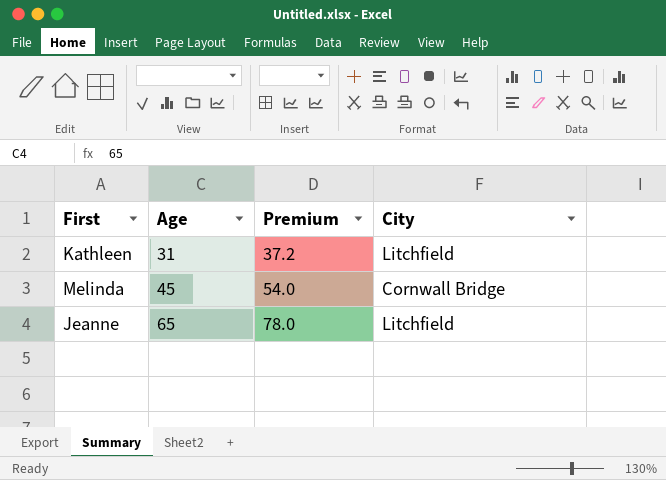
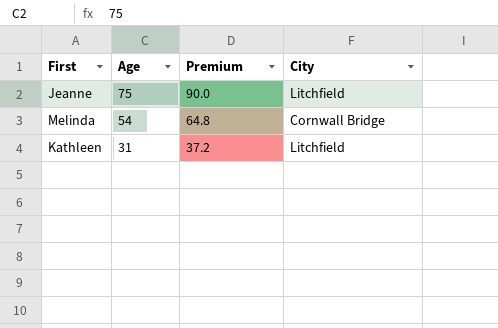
row order: Age ascending -> Age descending
Jeanne | Age: 65 -> 75
Jeanne | Premium: 78.0 -> 90.0
Melinda | Age: 45 -> 54
Melinda | Premium: 54.0 -> 64.8

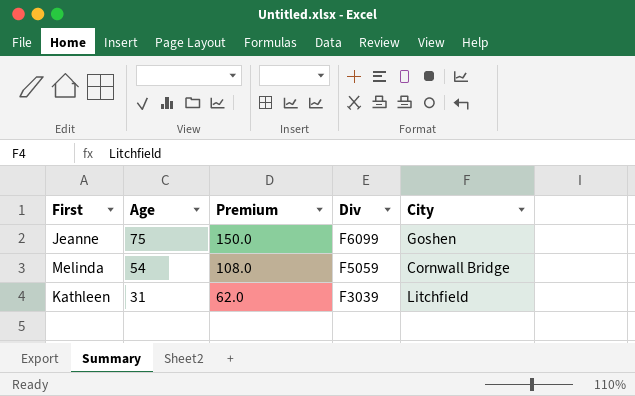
column Premium | formula: [Age] * 1.2 -> [Age] * 2
column Div | position: none -> 4
Jeanne | City: Litchfield -> Goshen

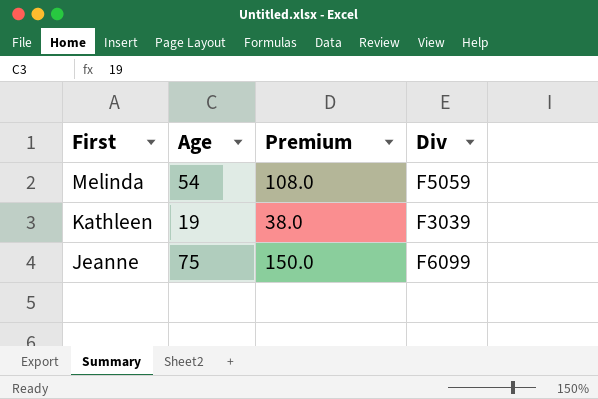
row order: Age descending -> First descending
column City | position: 5 -> none
Kathleen | Age: 31 -> 19
Kathleen | Premium: 62.0 -> 38.0

